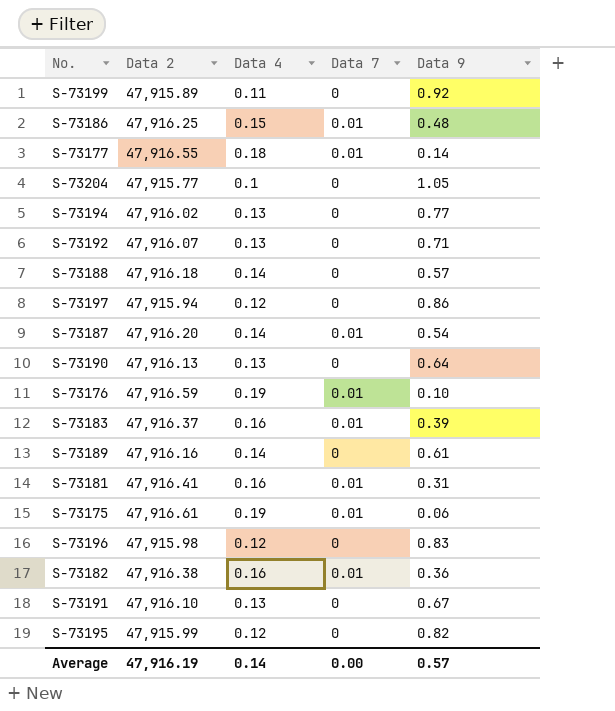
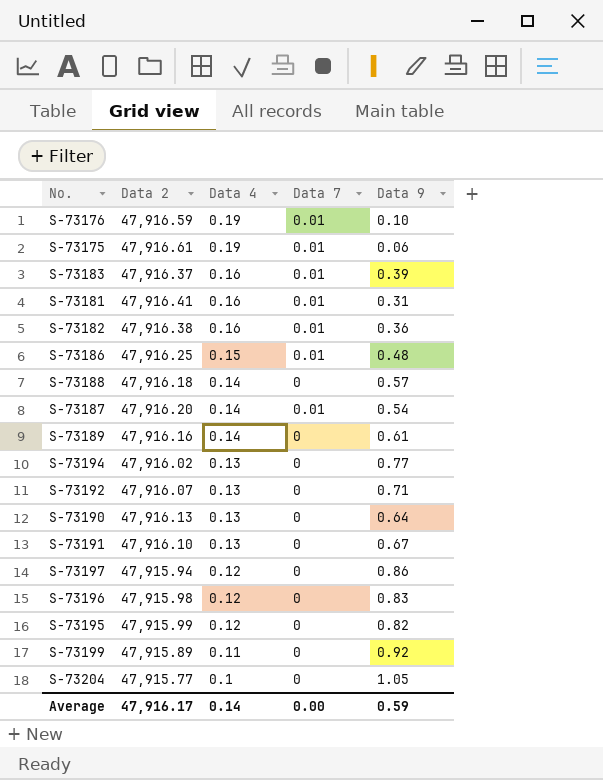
row order: none -> Data 4 descending
row S-73177: 47,916.55 | 0.18 | 0.01 | 0.14 -> none
Average | Data 2: 47,916.19 -> 47,916.17
Average | Data 9: 0.57 -> 0.59

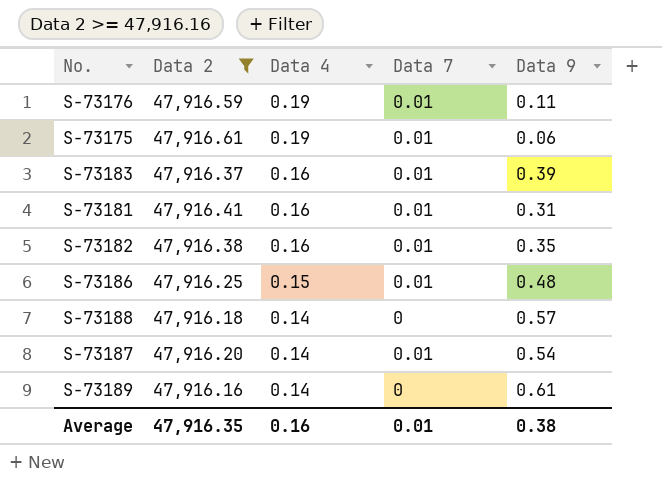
filter: none -> Data 2 >= 47,916.16
S-73176 | Data 9: 0.10 -> 0.11
S-73182 | Data 9: 0.36 -> 0.35
Average | Data 2: 47,916.17 -> 47,916.35
Average | Data 4: 0.14 -> 0.16
Average | Data 7: 0.00 -> 0.01
Average | Data 9: 0.59 -> 0.38

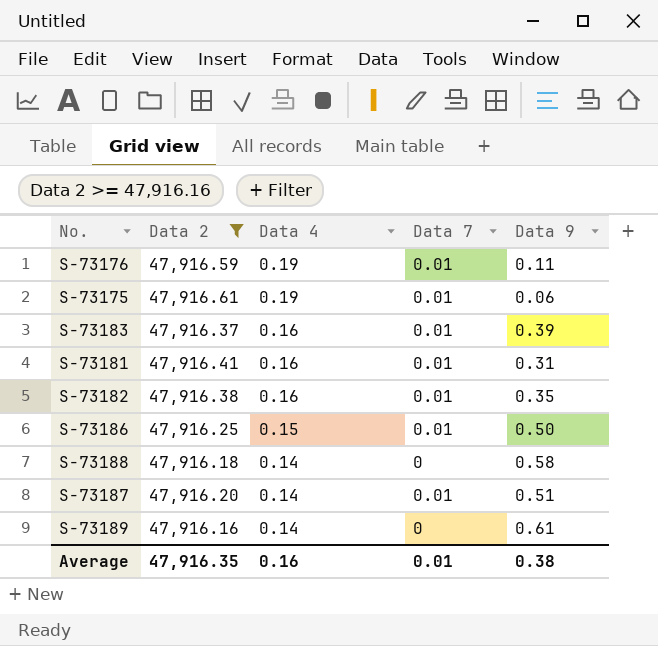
S-73186 | Data 9: 0.48 -> 0.50
S-73188 | Data 9: 0.57 -> 0.58
S-73187 | Data 9: 0.54 -> 0.51

